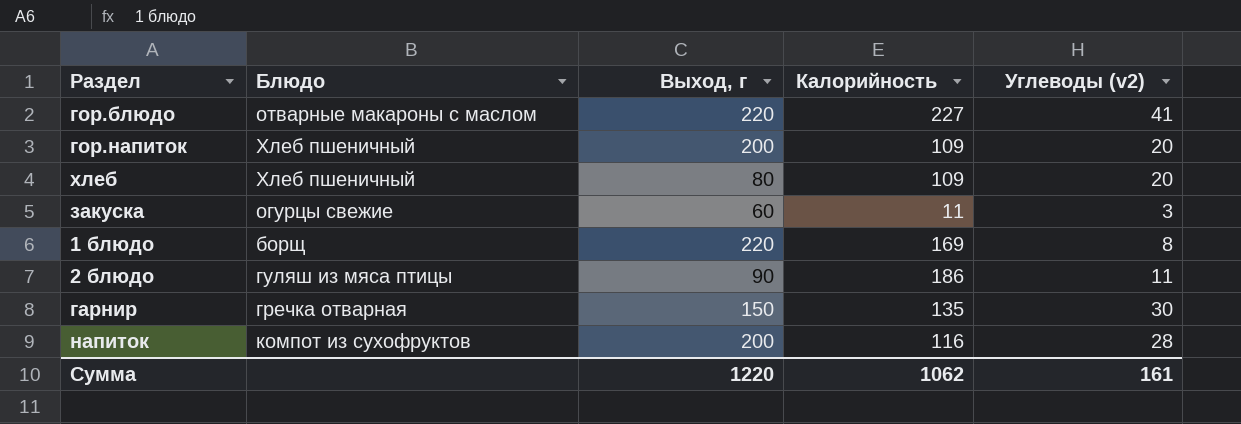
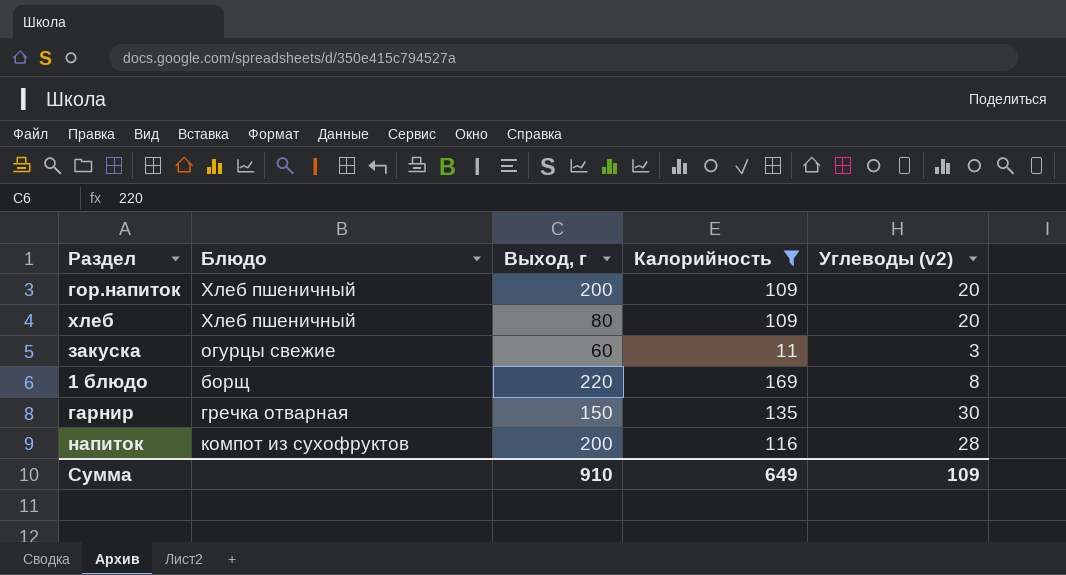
filter: none -> Калорийность <= 169
Сумма | Выход, г: 1220 -> 910
Сумма | Калорийность: 1062 -> 649
Сумма | Углеводы (v2): 161 -> 109

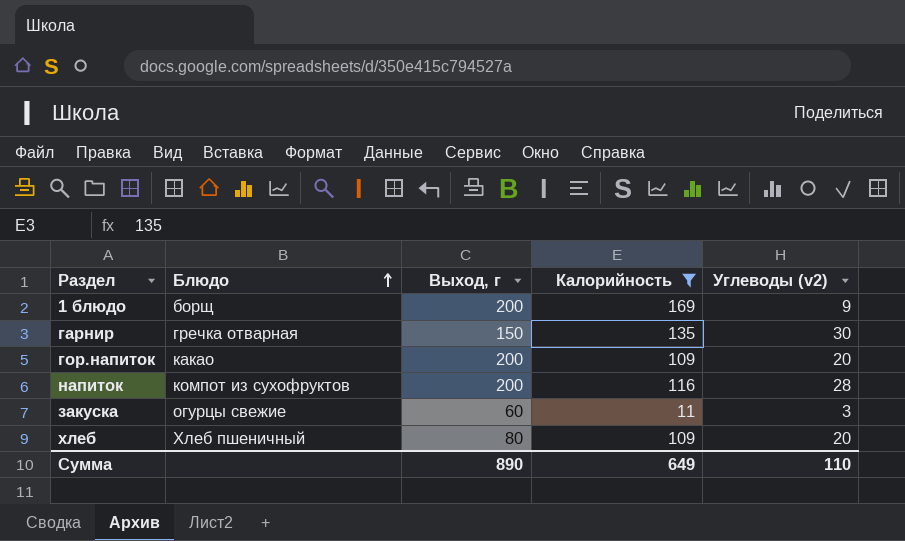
row order: none -> Блюдо ascending
1 блюдо | Выход, г: 220 -> 200
1 блюдо | Углеводы (v2): 8 -> 9
гор.напиток | Блюдо: Хлеб пшеничный -> какао
Сумма | Выход, г: 910 -> 890
Сумма | Углеводы (v2): 109 -> 110

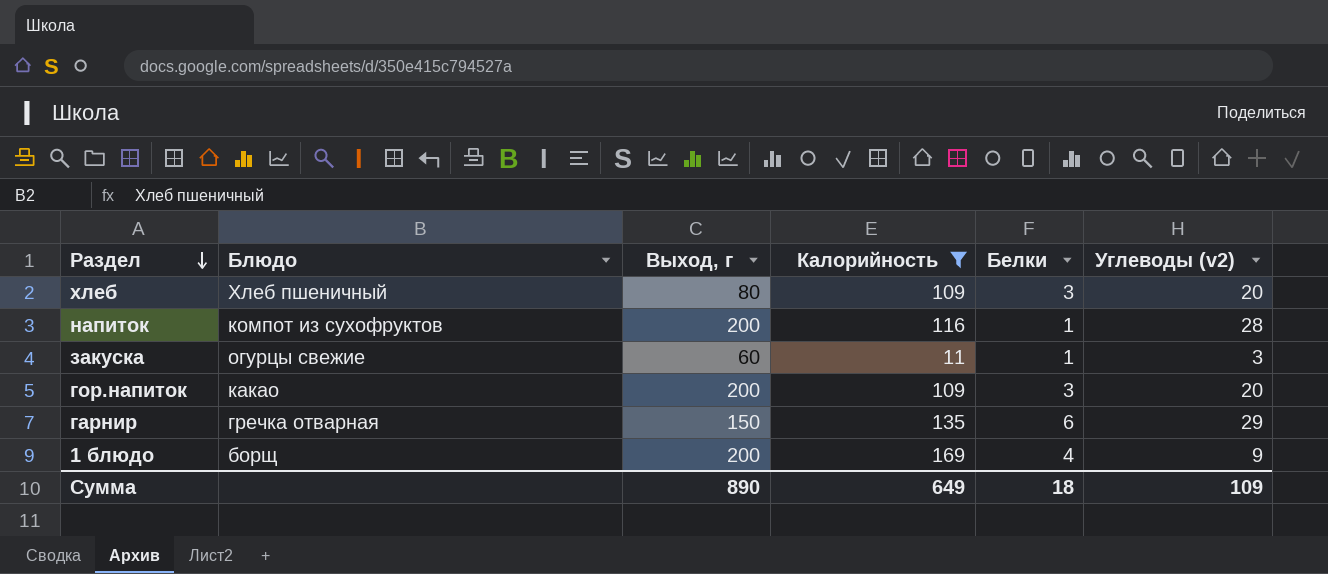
row order: Блюдо ascending -> Раздел descending
column Белки | position: none -> 5
гарнир | Углеводы (v2): 30 -> 29
Сумма | Углеводы (v2): 110 -> 109

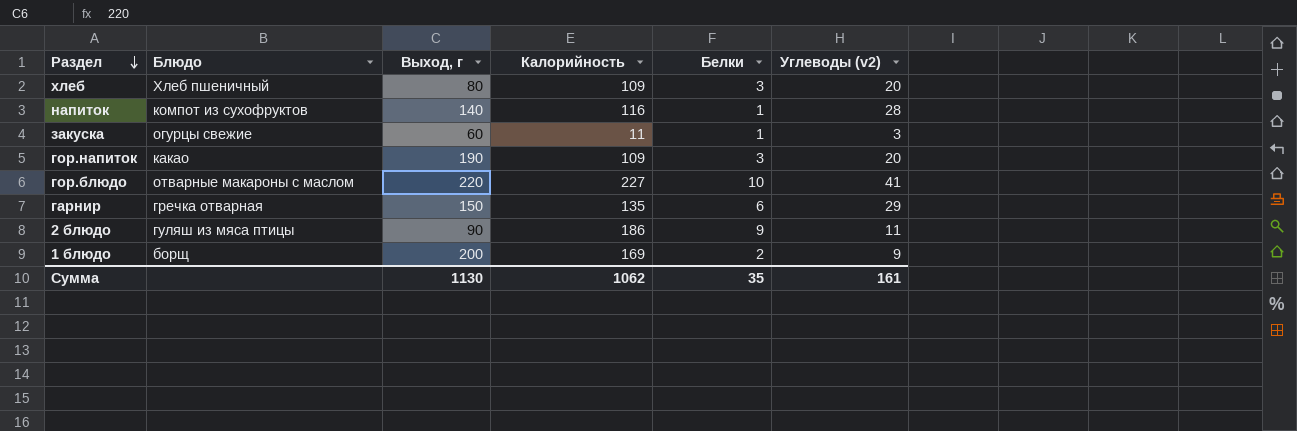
filter: Калорийность <= 169 -> none
напиток | Выход, г: 200 -> 140
гор.напиток | Выход, г: 200 -> 190
1 блюдо | Белки: 4 -> 2
Сумма | Выход, г: 890 -> 1130
Сумма | Калорийность: 649 -> 1062
Сумма | Белки: 18 -> 35
Сумма | Углеводы (v2): 109 -> 161

